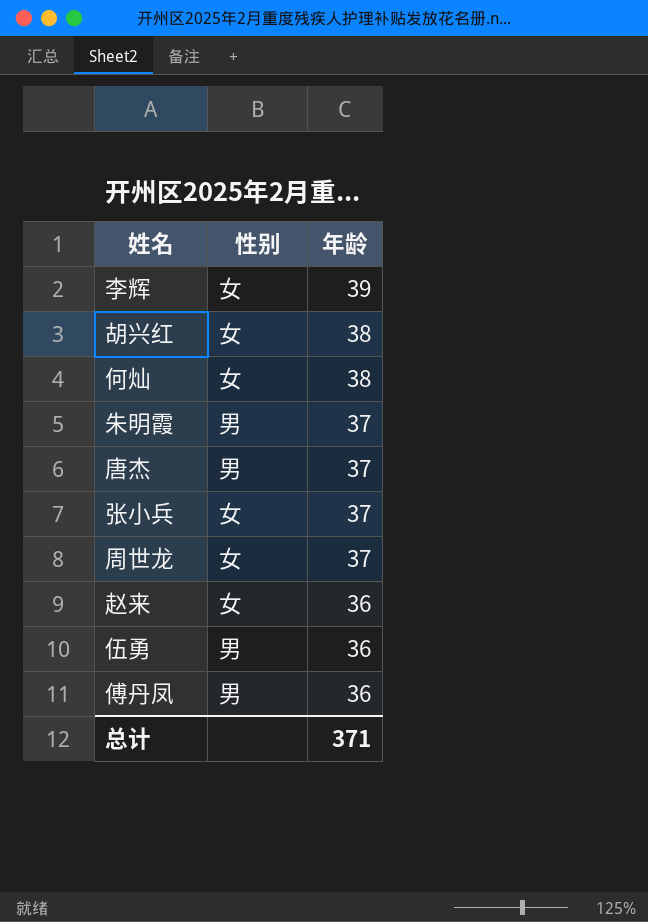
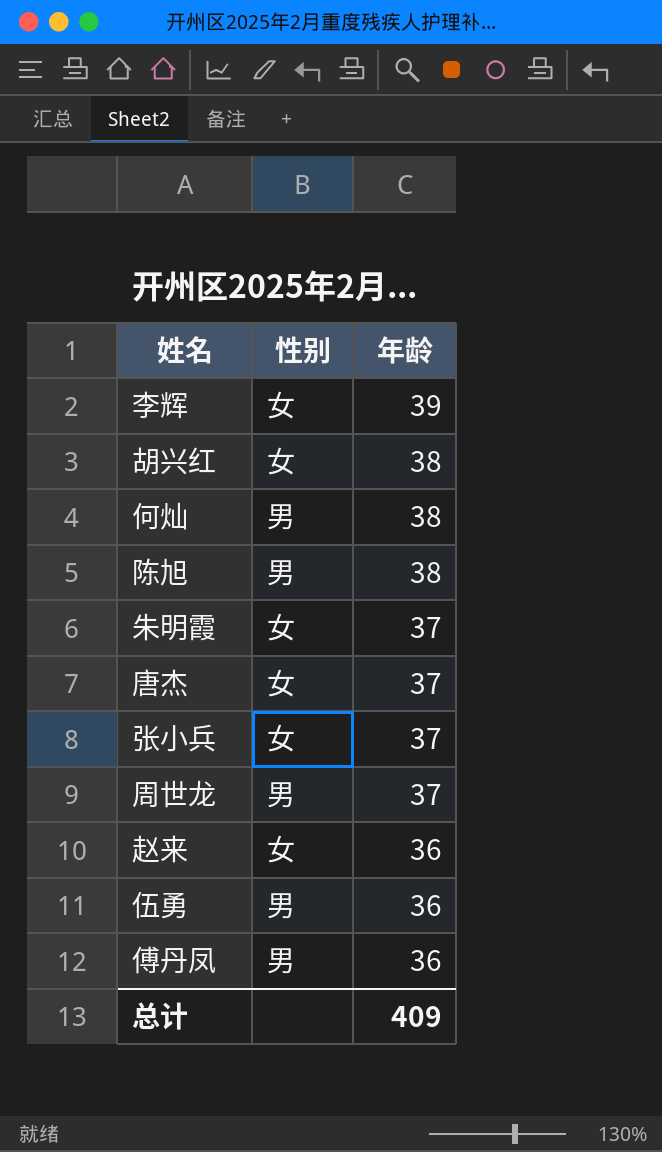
何灿 | 性别: 女 -> 男
row 陈旭: none -> 男 | 38
朱明霞 | 性别: 男 -> 女
唐杰 | 性别: 男 -> 女
周世龙 | 性别: 女 -> 男
总计 | 年龄: 371 -> 409

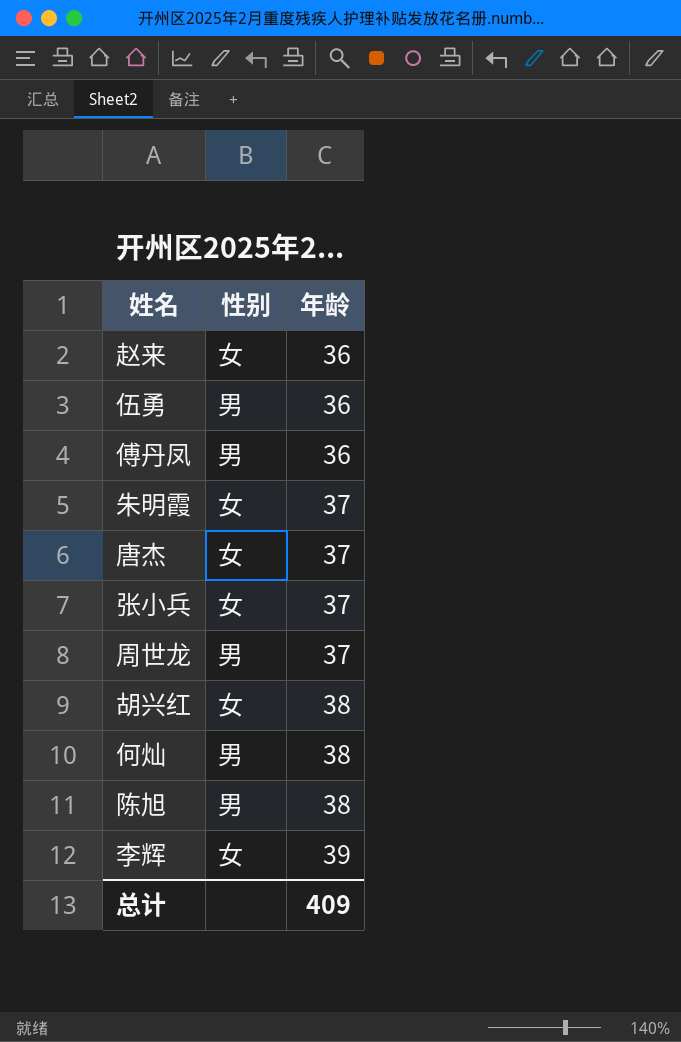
row order: 年龄 descending -> 年龄 ascending

